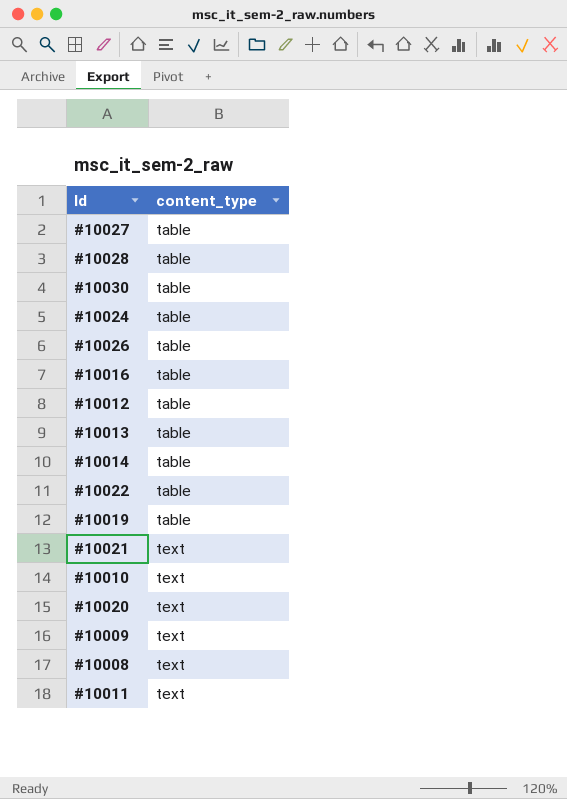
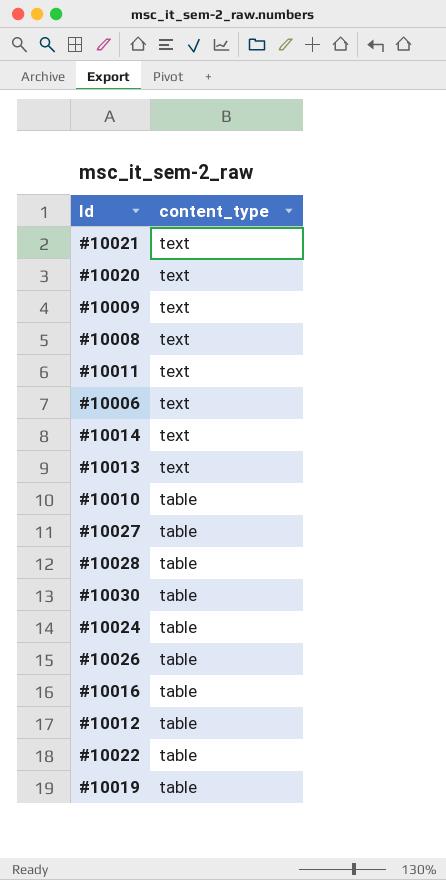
row order: content_type ascending -> content_type descending
row #10006: none -> text
#10014 | content_type: table -> text
#10013 | content_type: table -> text
#10010 | content_type: text -> table

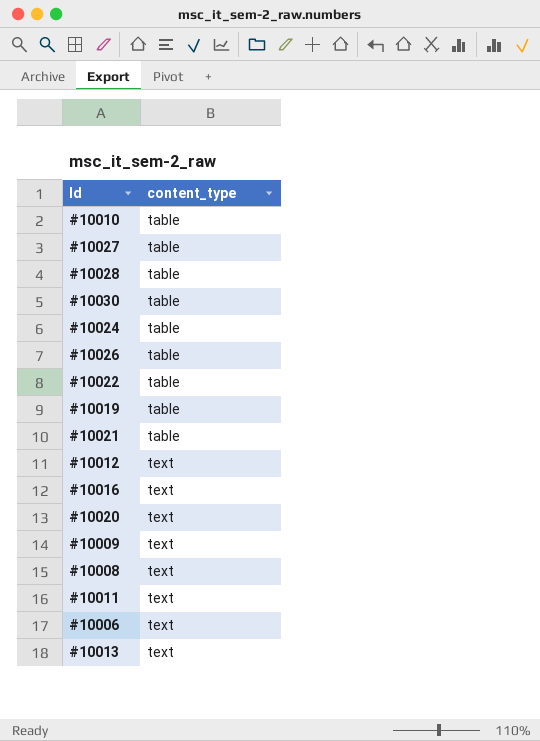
row order: content_type descending -> content_type ascending
row #10014: text -> none
#10021 | content_type: text -> table
#10012 | content_type: table -> text
#10016 | content_type: table -> text

